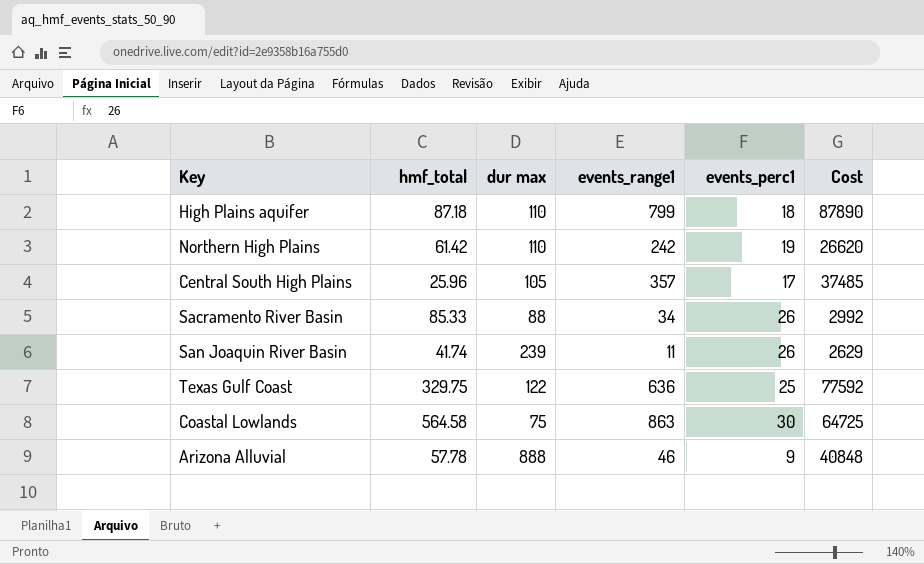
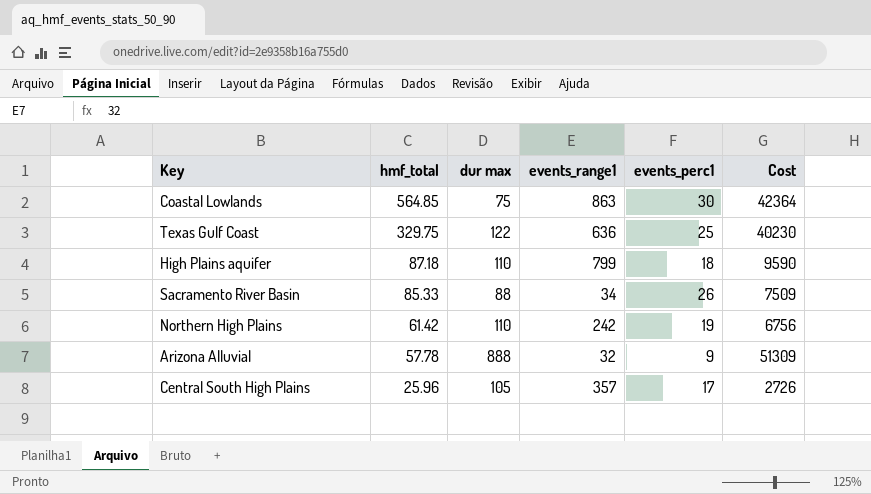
row order: none -> hmf_total descending
column Cost | formula: [dur max] * [events_range1] -> [hmf_total] * [dur max]
row San Joaquin River Basin: 41.74 | 239 | 11 | 26 | 2629 -> none
Coastal Lowlands | hmf_total: 564.58 -> 564.85
Arizona Alluvial | events_range1: 46 -> 32

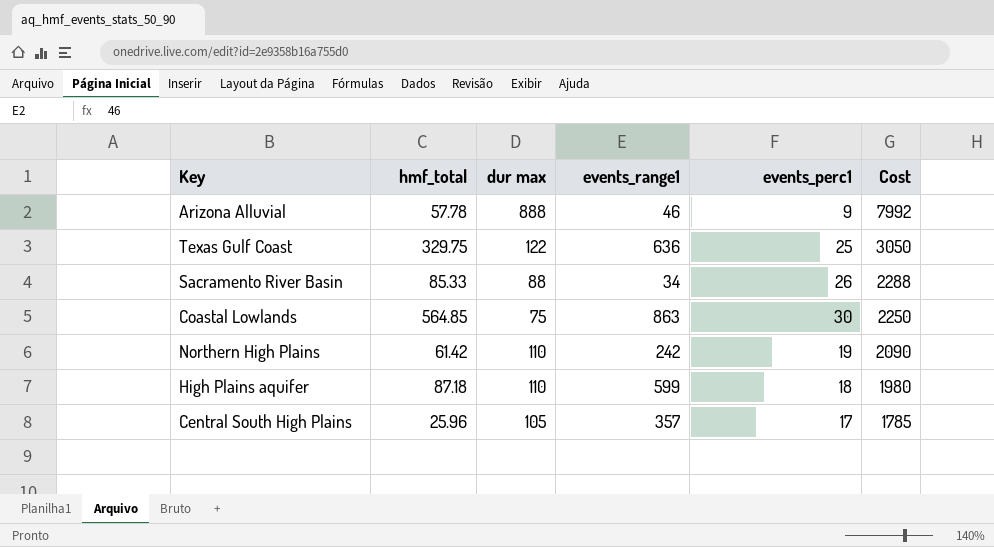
row order: hmf_total descending -> Cost descending
column Cost | formula: [hmf_total] * [dur max] -> [dur max] * [events_perc1]
Arizona Alluvial | events_range1: 32 -> 46
High Plains aquifer | events_range1: 799 -> 599

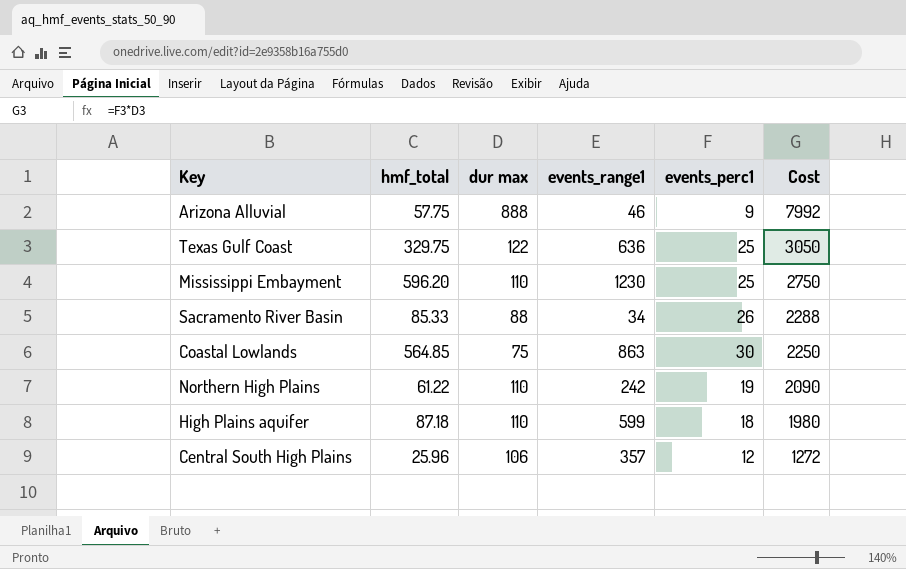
Arizona Alluvial | hmf_total: 57.78 -> 57.75
row Mississippi Embayment: none -> 596.20 | 110 | 1230 | 25 | 2750
Northern High Plains | hmf_total: 61.42 -> 61.22
Central South High Plains | dur max: 105 -> 106
Central South High Plains | events_perc1: 17 -> 12
Central South High Plains | Cost: 1785 -> 1272

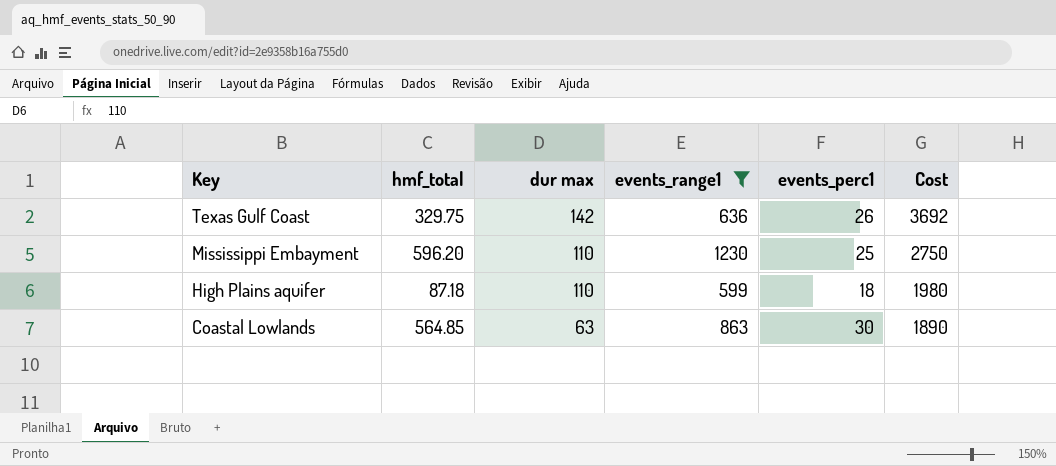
filter: none -> events_range1 >= 599
row order: Cost descending -> Key descending
Texas Gulf Coast | dur max: 122 -> 142
Texas Gulf Coast | events_perc1: 25 -> 26
Texas Gulf Coast | Cost: 3050 -> 3692
Coastal Lowlands | dur max: 75 -> 63
Coastal Lowlands | Cost: 2250 -> 1890

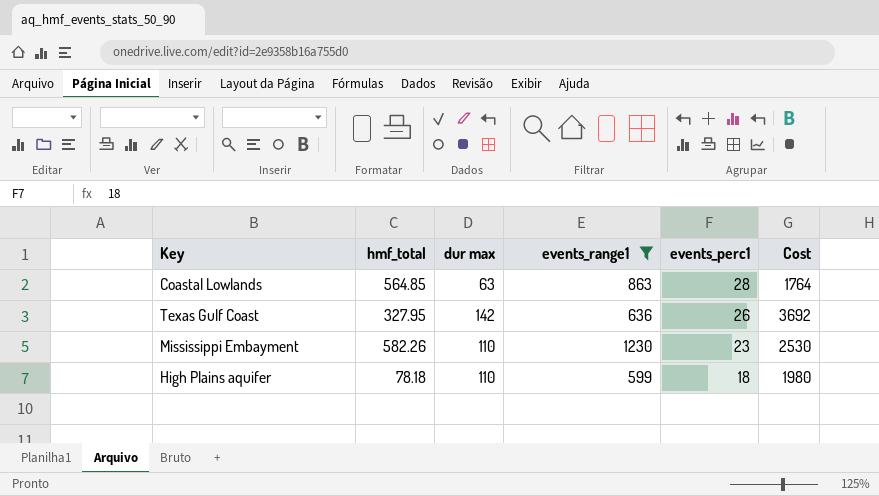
row order: Key descending -> events_perc1 descending
Coastal Lowlands | events_perc1: 30 -> 28
Coastal Lowlands | Cost: 1890 -> 1764
Texas Gulf Coast | hmf_total: 329.75 -> 327.95
Mississippi Embayment | hmf_total: 596.20 -> 582.26
Mississippi Embayment | events_perc1: 25 -> 23
Mississippi Embayment | Cost: 2750 -> 2530
High Plains aquifer | hmf_total: 87.18 -> 78.18

